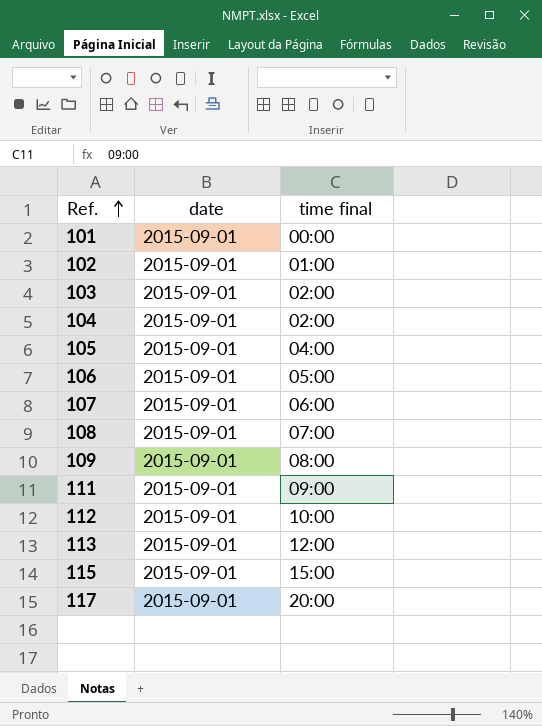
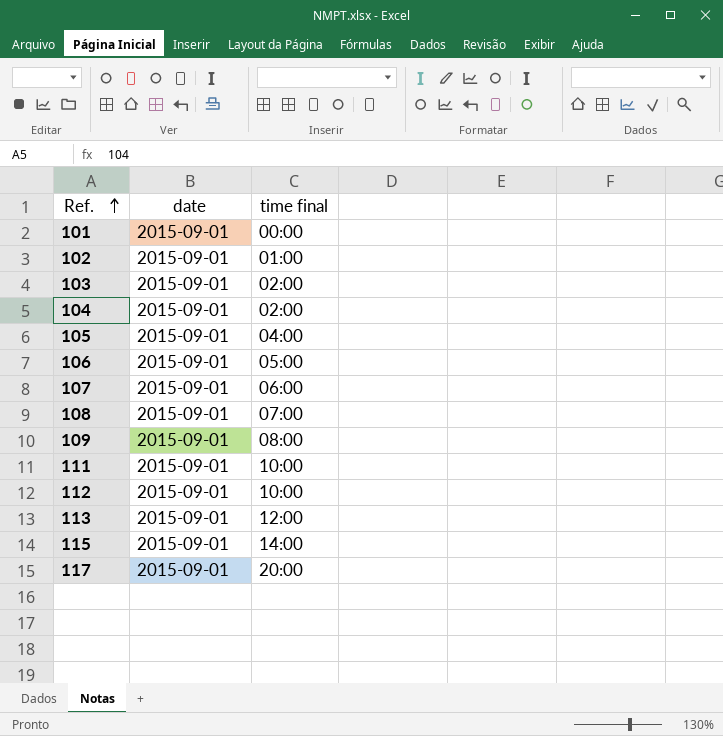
111 | time final: 09:00 -> 10:00
115 | time final: 15:00 -> 14:00

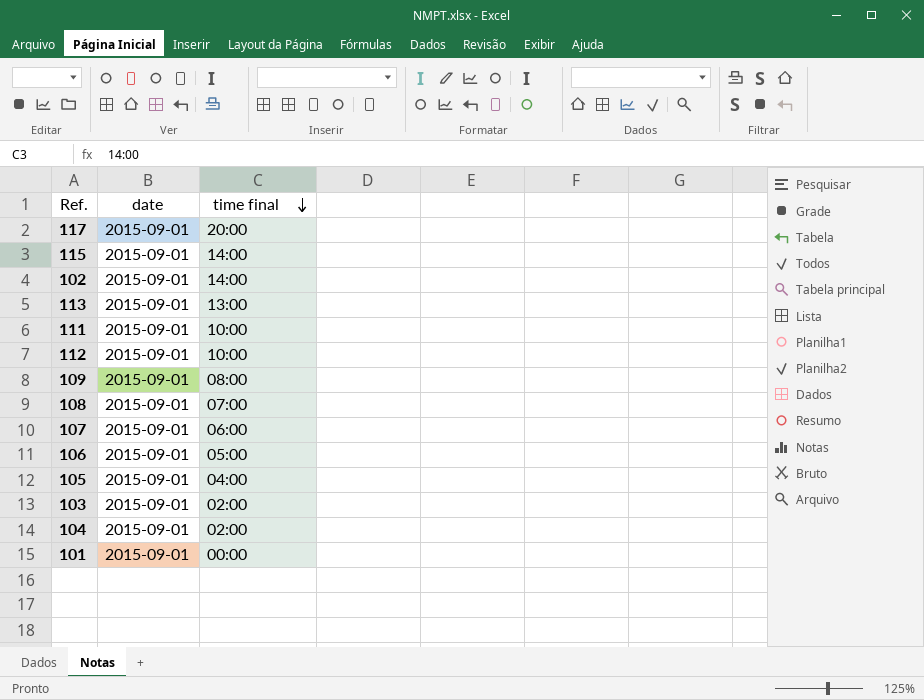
row order: Ref. ascending -> time final descending
102 | time final: 01:00 -> 14:00
113 | time final: 12:00 -> 13:00

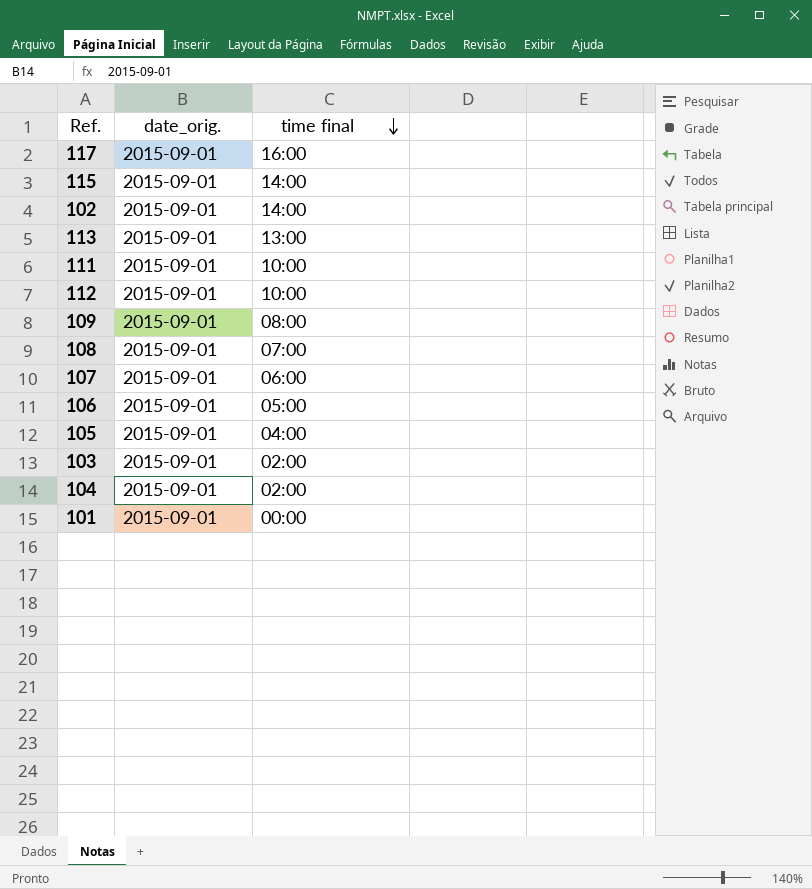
column name: date -> date_orig.
117 | time final: 20:00 -> 16:00

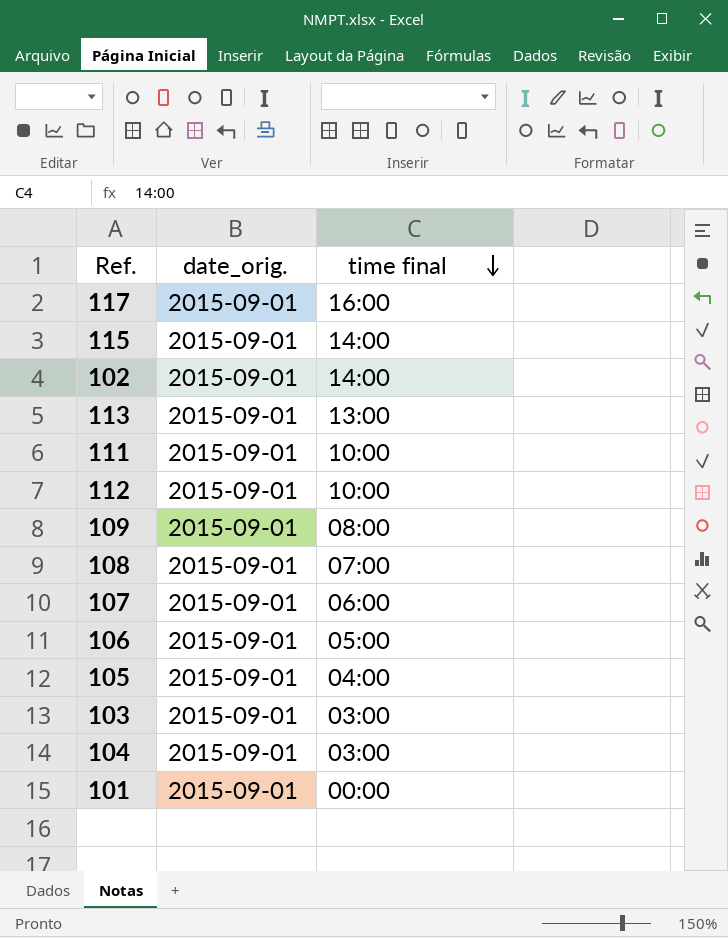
103 | time final: 02:00 -> 03:00
104 | time final: 02:00 -> 03:00

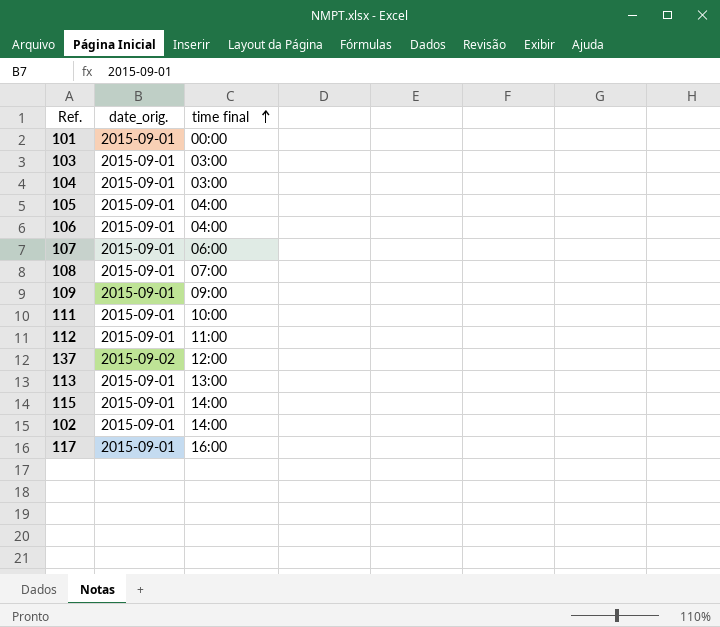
row order: time final descending -> time final ascending
106 | time final: 05:00 -> 04:00
109 | time final: 08:00 -> 09:00
112 | time final: 10:00 -> 11:00
row 137: none -> 2015-09-02 | 12:00

